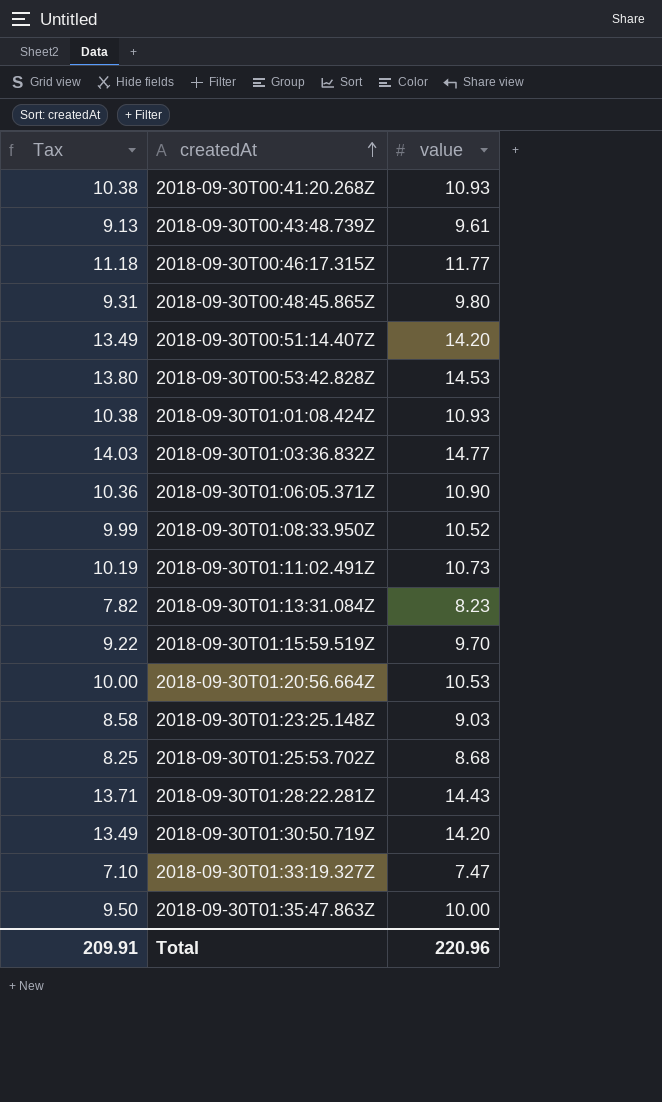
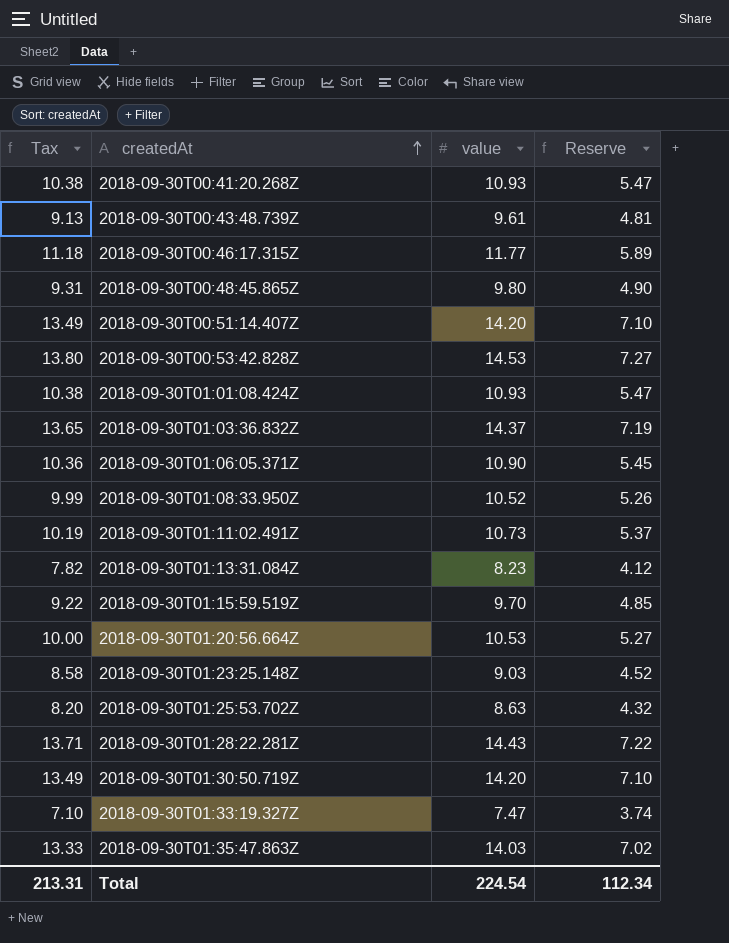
column Reserve | formula: none -> [value] * 0.5
2018-09-30T01:03:36.832Z | Tax: 14.03 -> 13.65
2018-09-30T01:03:36.832Z | value: 14.77 -> 14.37
2018-09-30T01:25:53.702Z | Tax: 8.25 -> 8.20
2018-09-30T01:25:53.702Z | value: 8.68 -> 8.63
2018-09-30T01:35:47.863Z | Tax: 9.50 -> 13.33
2018-09-30T01:35:47.863Z | value: 10.00 -> 14.03
Total | Tax: 209.91 -> 213.31
Total | value: 220.96 -> 224.54

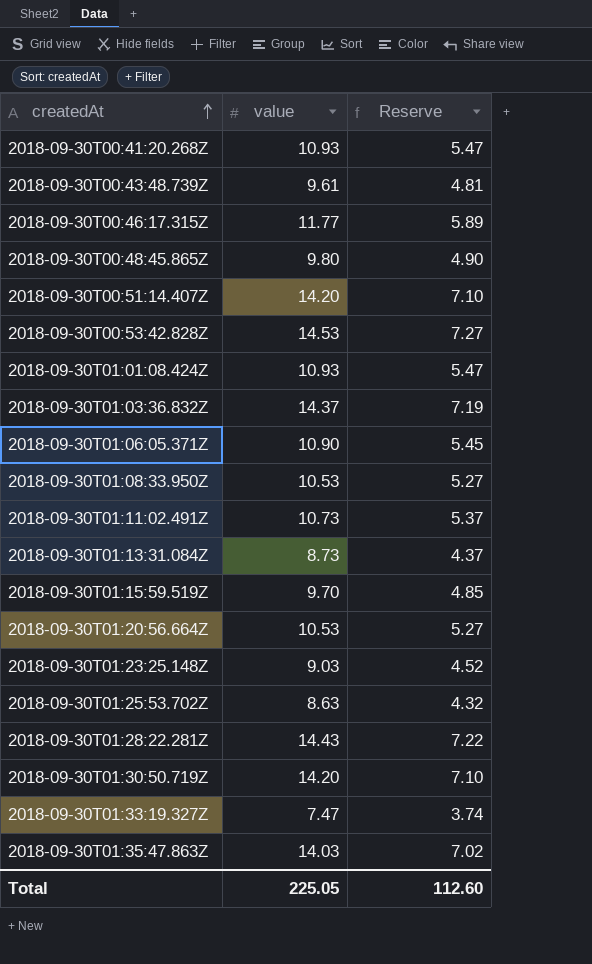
column Tax | formula: [value] * 0.95 -> none
2018-09-30T01:08:33.950Z | value: 10.52 -> 10.53
2018-09-30T01:08:33.950Z | Reserve: 5.26 -> 5.27
2018-09-30T01:13:31.084Z | value: 8.23 -> 8.73
2018-09-30T01:13:31.084Z | Reserve: 4.12 -> 4.37
Total | value: 224.54 -> 225.05
Total | Reserve: 112.34 -> 112.60

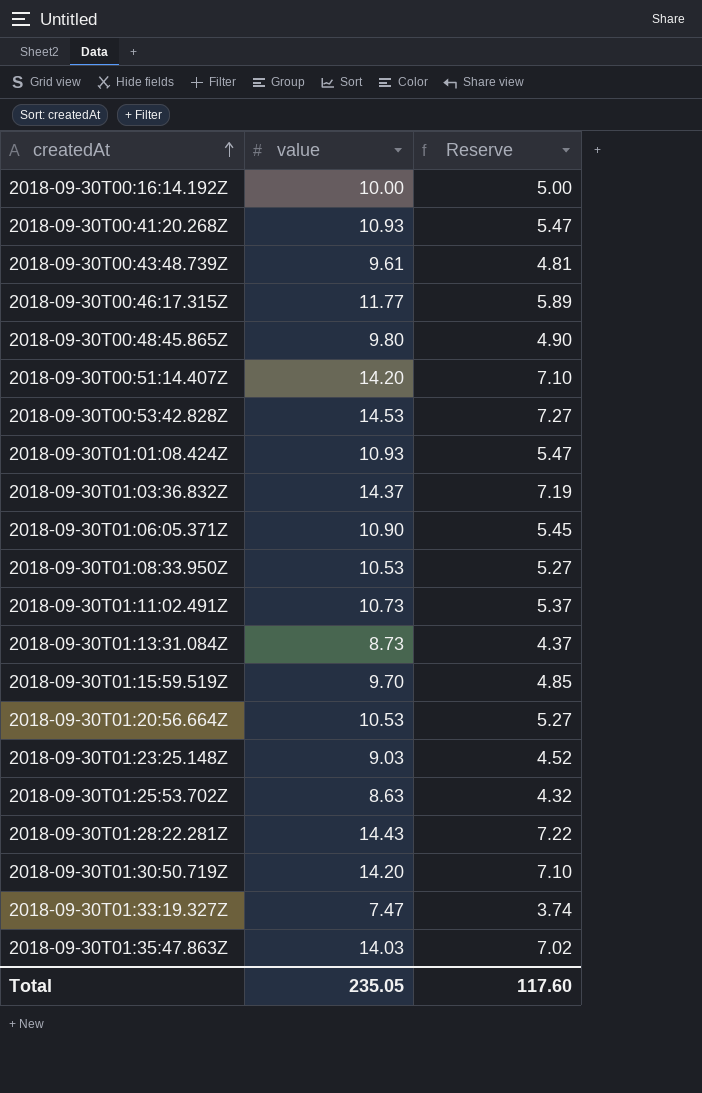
row 2018-09-30T00:16:14.192Z: none -> 10.00 | 5.00
Total | value: 225.05 -> 235.05
Total | Reserve: 112.60 -> 117.60

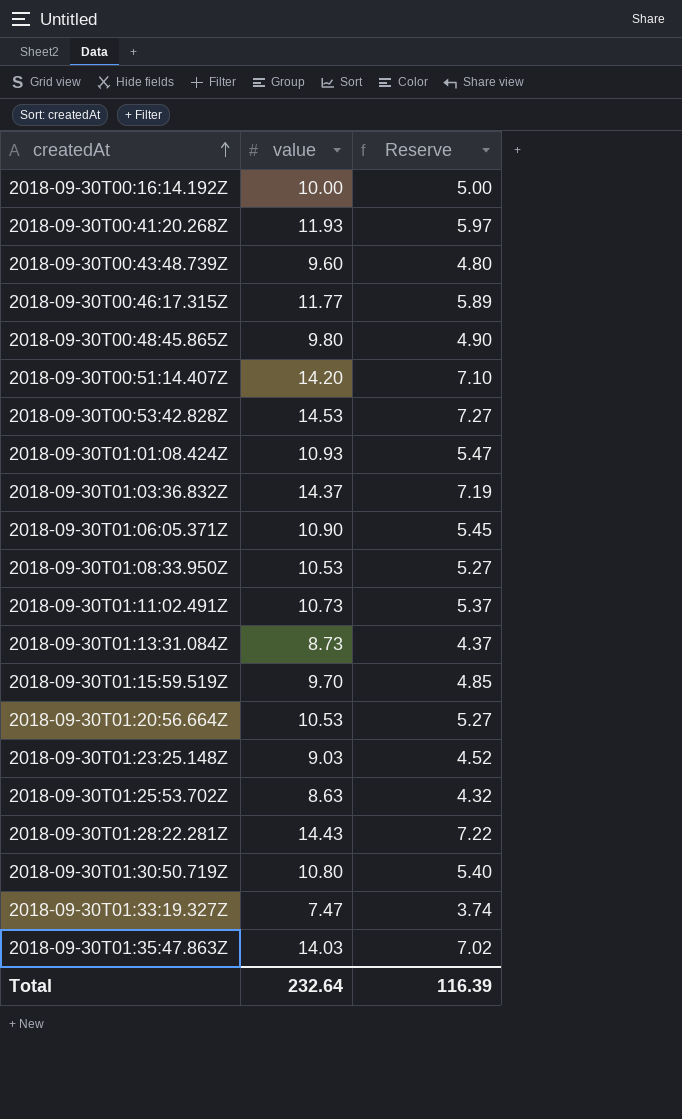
2018-09-30T00:41:20.268Z | value: 10.93 -> 11.93
2018-09-30T00:41:20.268Z | Reserve: 5.47 -> 5.97
2018-09-30T00:43:48.739Z | value: 9.61 -> 9.60
2018-09-30T00:43:48.739Z | Reserve: 4.81 -> 4.80
2018-09-30T01:30:50.719Z | value: 14.20 -> 10.80
2018-09-30T01:30:50.719Z | Reserve: 7.10 -> 5.40
Total | value: 235.05 -> 232.64
Total | Reserve: 117.60 -> 116.39

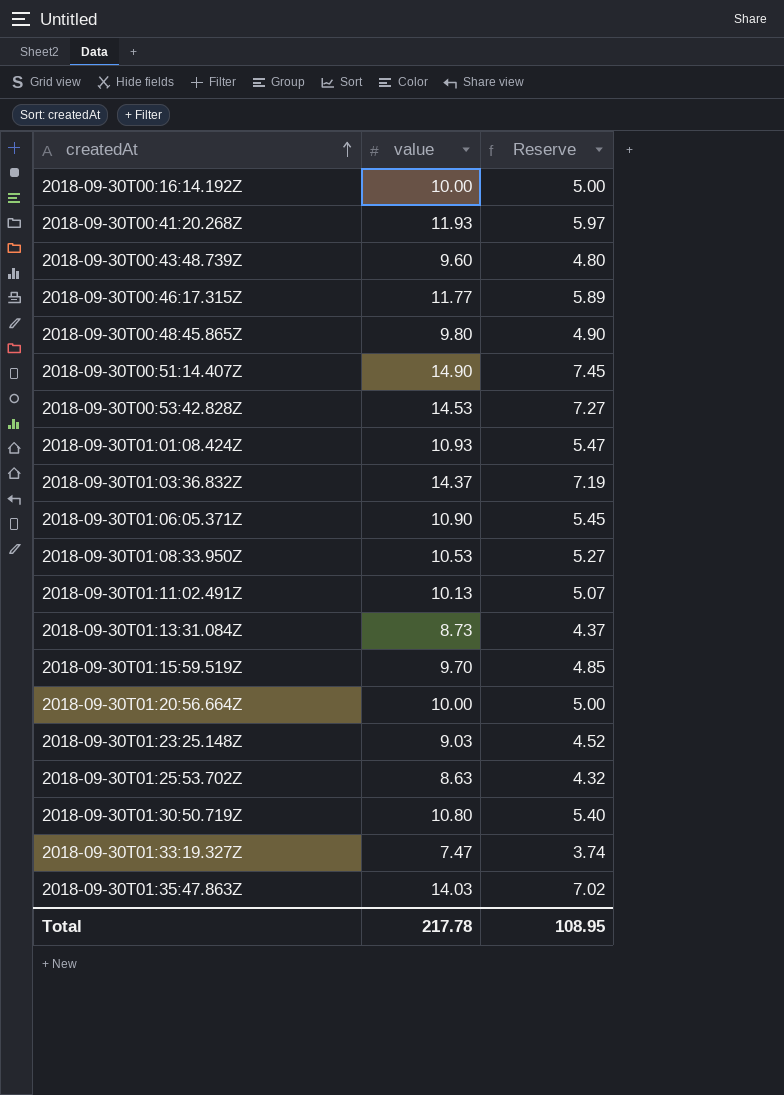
row 2018-09-30T01:28:22.281Z: 14.43 | 7.22 -> none
2018-09-30T00:51:14.407Z | value: 14.20 -> 14.90
2018-09-30T00:51:14.407Z | Reserve: 7.10 -> 7.45
2018-09-30T01:11:02.491Z | value: 10.73 -> 10.13
2018-09-30T01:11:02.491Z | Reserve: 5.37 -> 5.07
2018-09-30T01:20:56.664Z | value: 10.53 -> 10.00
2018-09-30T01:20:56.664Z | Reserve: 5.27 -> 5.00
Total | value: 232.64 -> 217.78
Total | Reserve: 116.39 -> 108.95

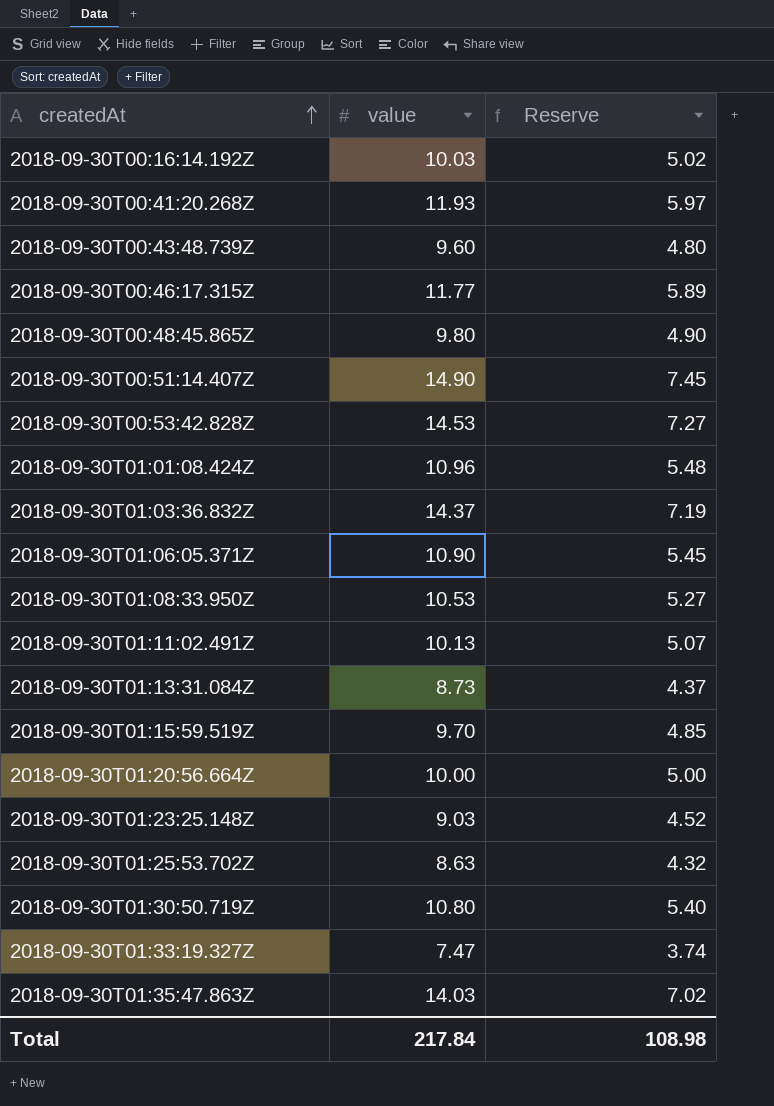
2018-09-30T00:16:14.192Z | value: 10.00 -> 10.03
2018-09-30T00:16:14.192Z | Reserve: 5.00 -> 5.02
2018-09-30T01:01:08.424Z | value: 10.93 -> 10.96
2018-09-30T01:01:08.424Z | Reserve: 5.47 -> 5.48
Total | value: 217.78 -> 217.84
Total | Reserve: 108.95 -> 108.98

